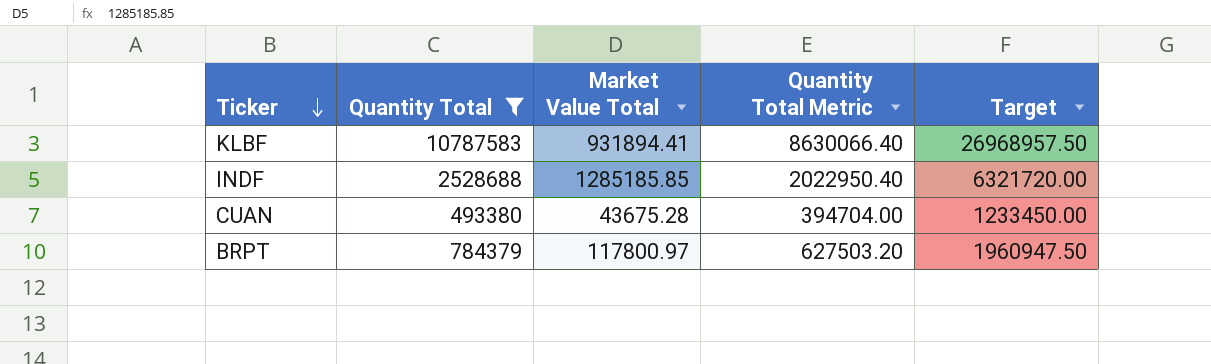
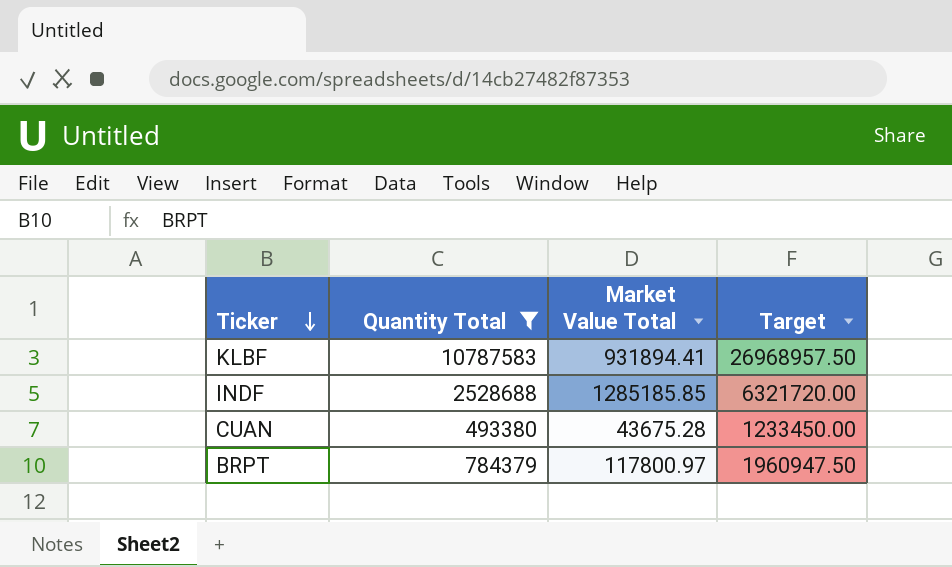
column Quantity Total Metric | formula: [Quantity Total] * 0.8 -> none

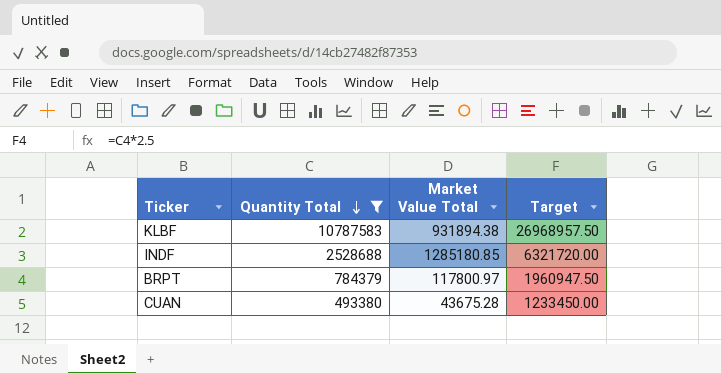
row order: Ticker descending -> Quantity Total descending
KLBF | Market Value Total: 931894.41 -> 931894.38
INDF | Market Value Total: 1285185.85 -> 1285180.85

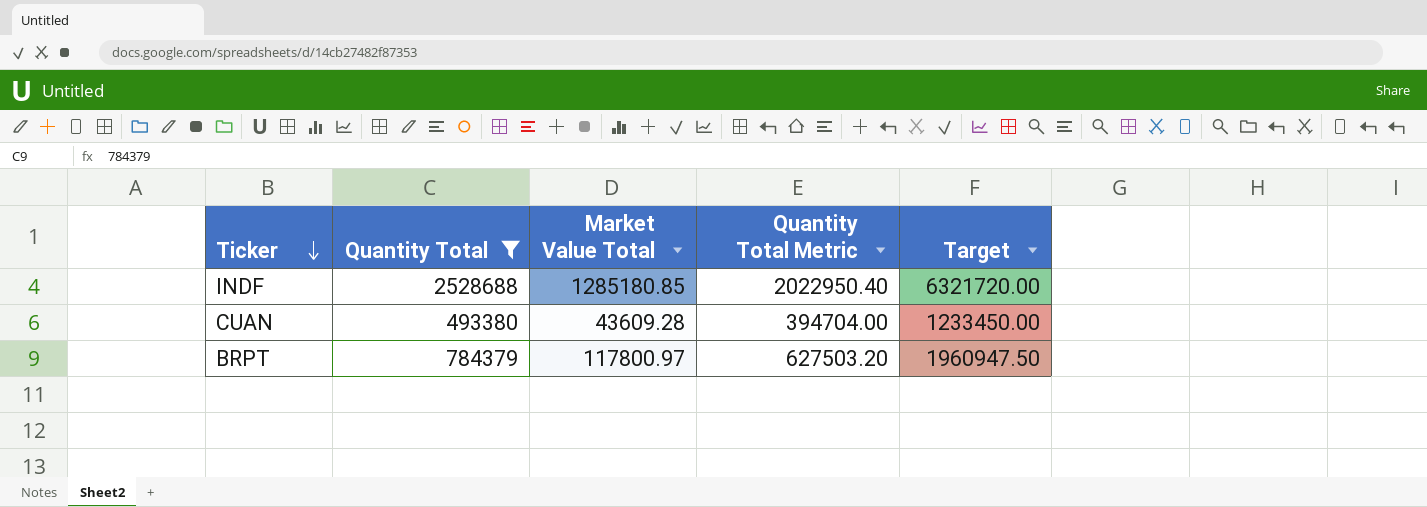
row order: Quantity Total descending -> Ticker descending
column Quantity Total Metric | formula: none -> [Quantity Total] * 0.8
row KLBF: 10787583 | 931894.38 | 26968957.50 -> none
CUAN | Market Value Total: 43675.28 -> 43609.28

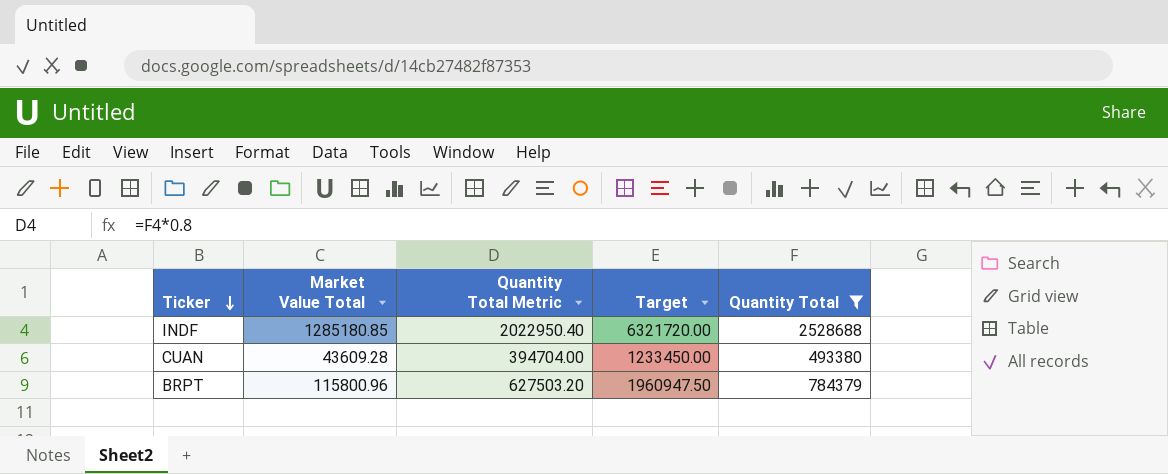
column Quantity Total | position: 2 -> 5
BRPT | Market Value Total: 117800.97 -> 115800.96

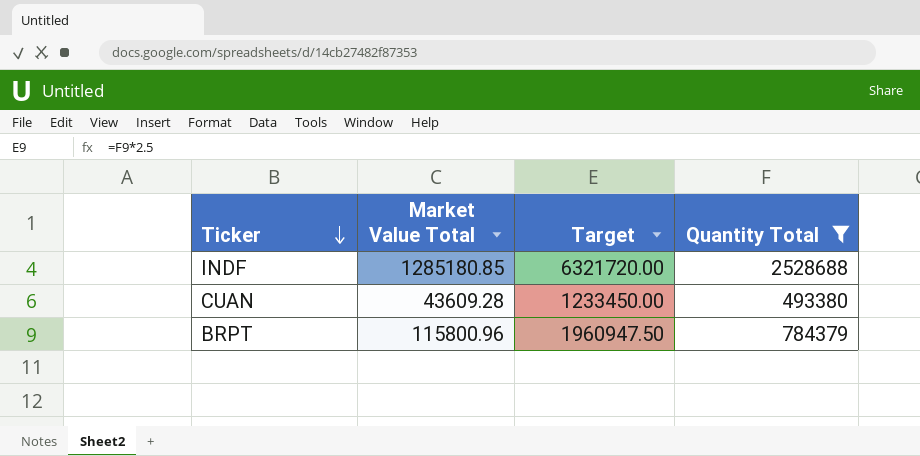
column Quantity Total Metric | formula: [Quantity Total] * 0.8 -> none

